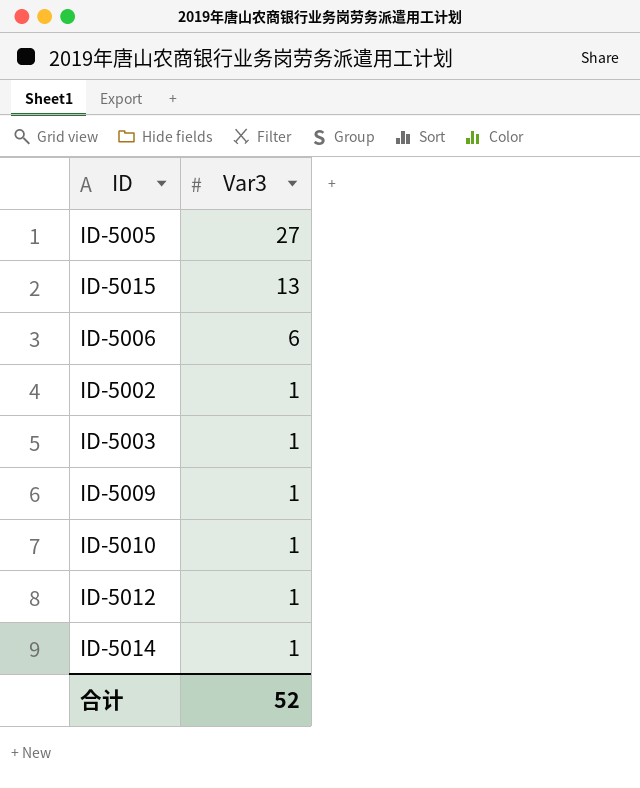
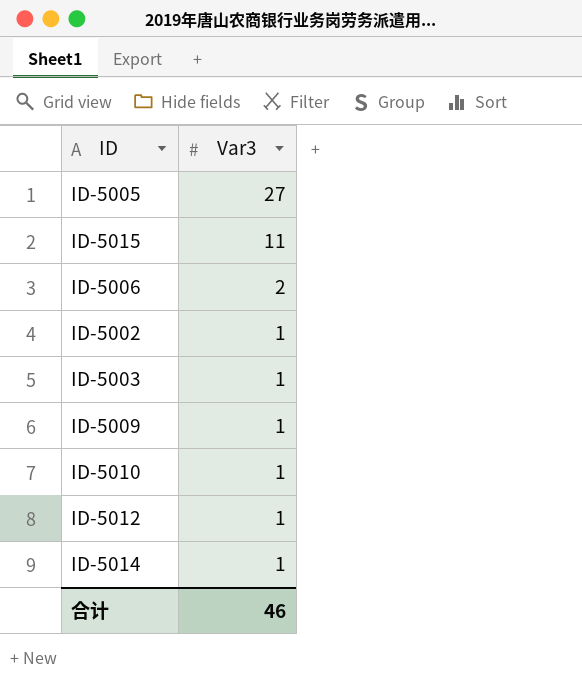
ID-5015 | Var3: 13 -> 11
ID-5006 | Var3: 6 -> 2
合计 | Var3: 52 -> 46

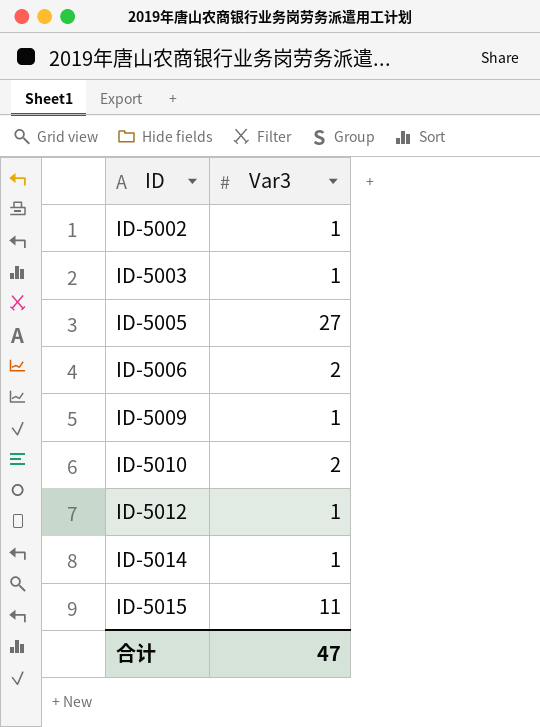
row order: Var3 descending -> ID ascending
ID-5010 | Var3: 1 -> 2
合计 | Var3: 46 -> 47

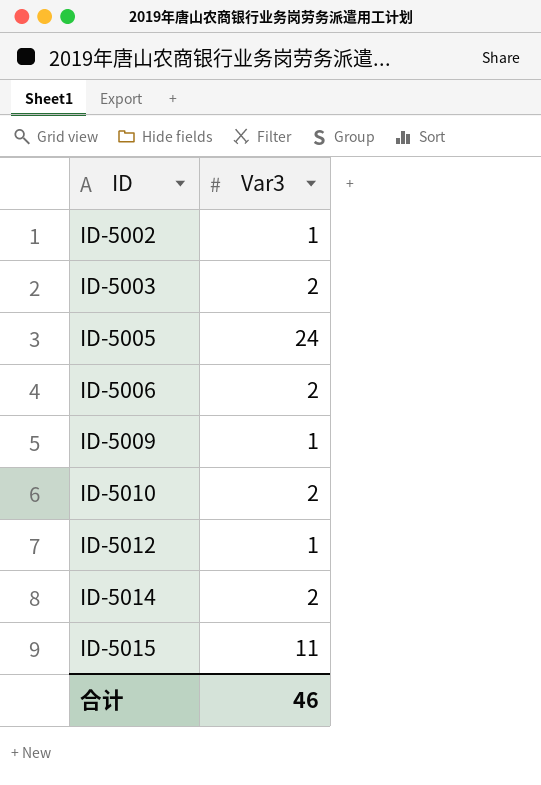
ID-5003 | Var3: 1 -> 2
ID-5005 | Var3: 27 -> 24
ID-5014 | Var3: 1 -> 2
合计 | Var3: 47 -> 46

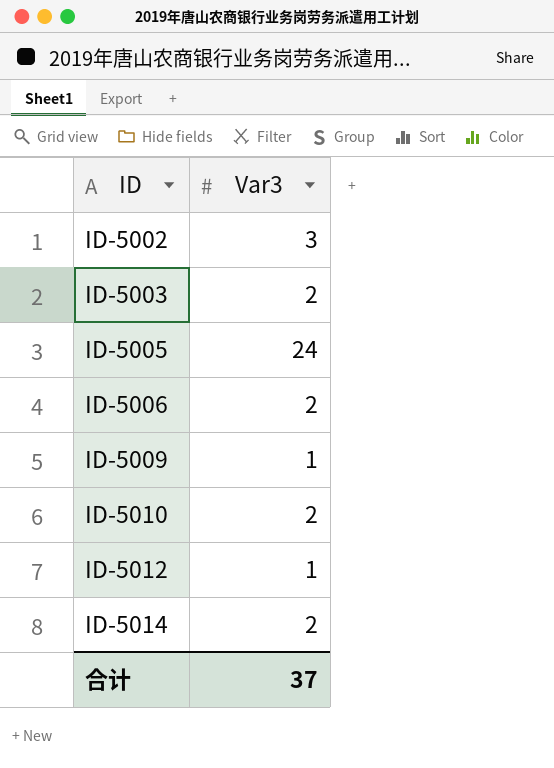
row ID-5015: 11 -> none
ID-5002 | Var3: 1 -> 3
合计 | Var3: 46 -> 37

